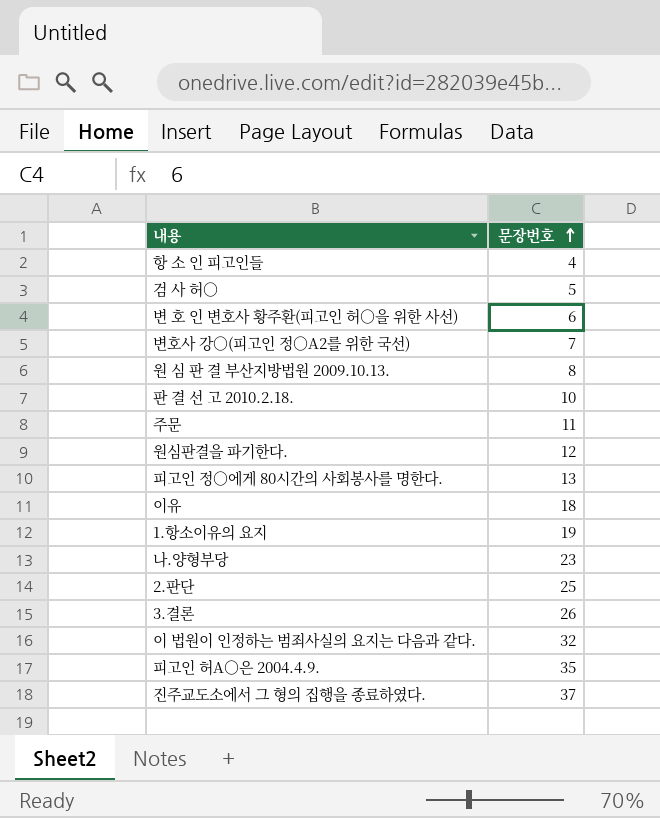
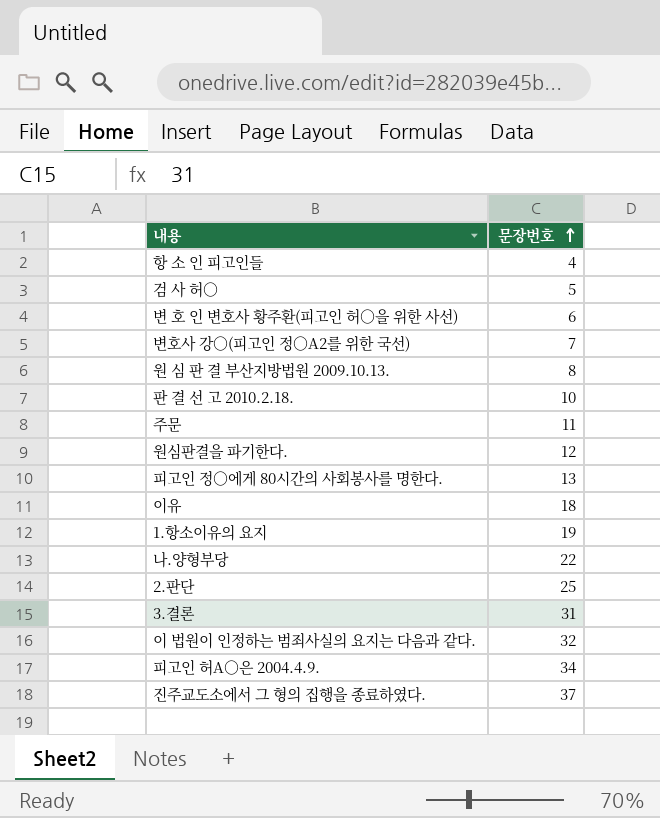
나.양형부당 | 문장번호: 23 -> 22
3.결론 | 문장번호: 26 -> 31
피고인 허A○은 2004.4.9. | 문장번호: 35 -> 34

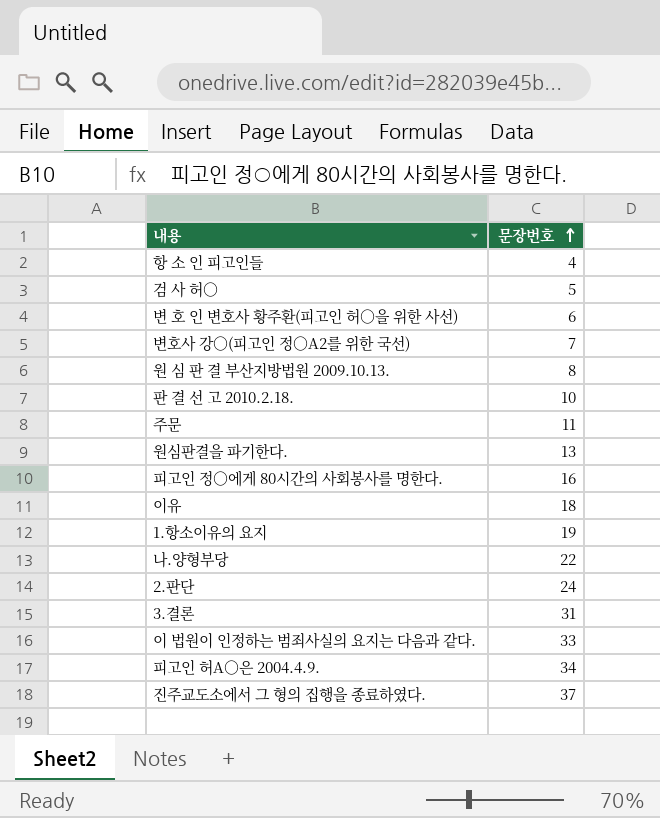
원심판결을 파기한다. | 문장번호: 12 -> 13
피고인 정○에게 80시간의 사회봉사를 명한다. | 문장번호: 13 -> 16
2.판단 | 문장번호: 25 -> 24
이 법원이 인정하는 범죄사실의 요지는 다음과 같다. | 문장번호: 32 -> 33

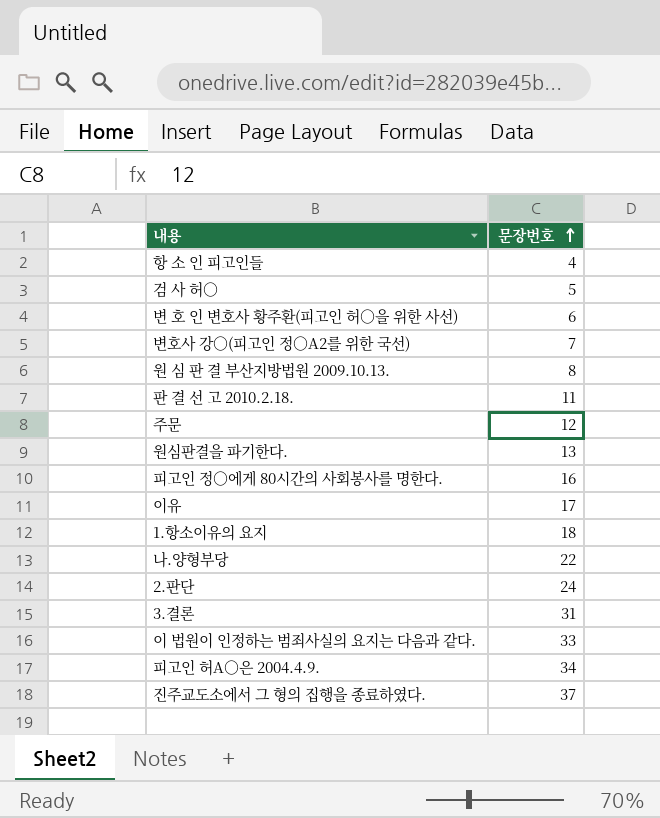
판 결 선 고 2010.2.18. | 문장번호: 10 -> 11
주문 | 문장번호: 11 -> 12
이유 | 문장번호: 18 -> 17
1.항소이유의 요지 | 문장번호: 19 -> 18

